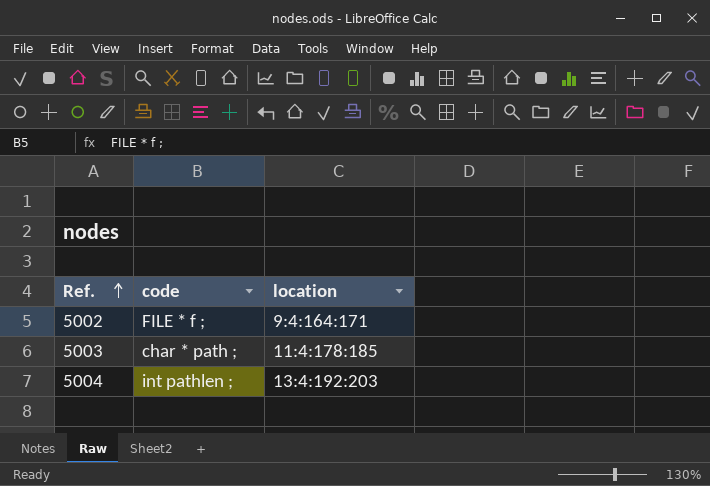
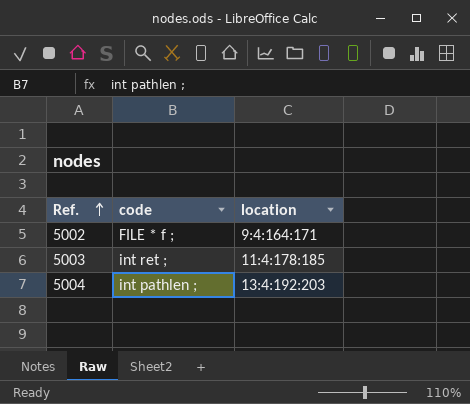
5003 | code: char * path ; -> int ret ;

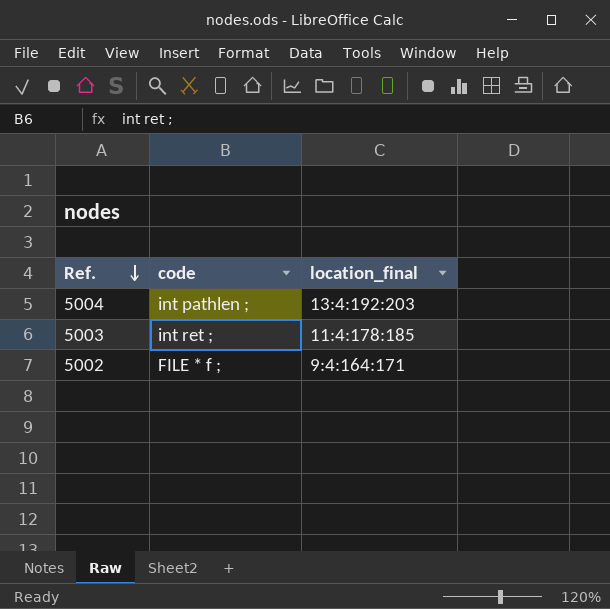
row order: Ref. ascending -> Ref. descending
column name: location -> location_final

